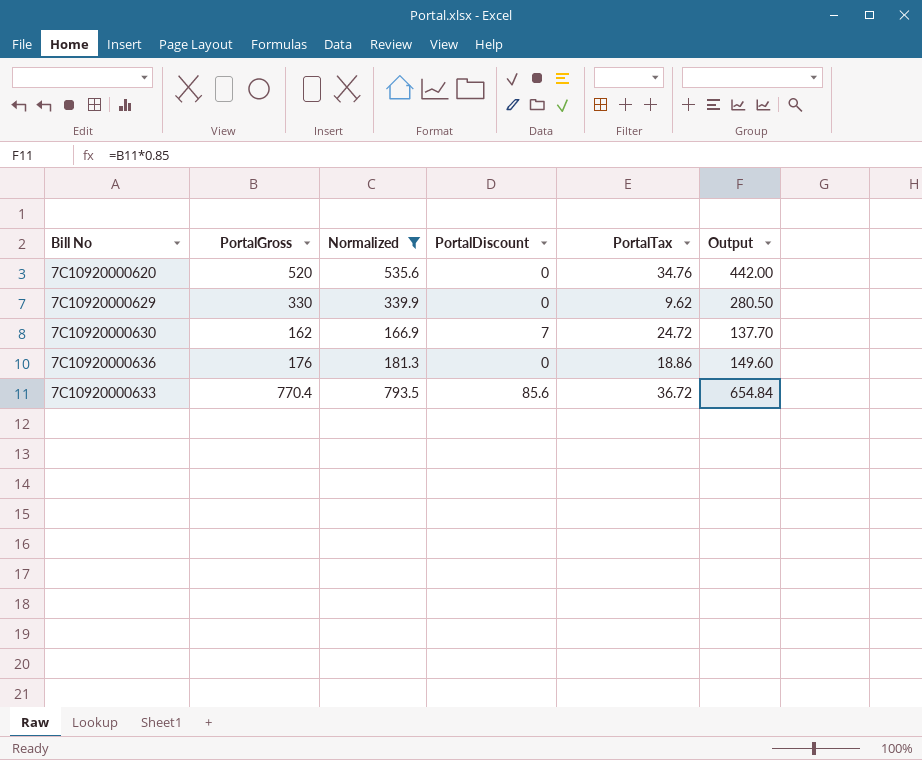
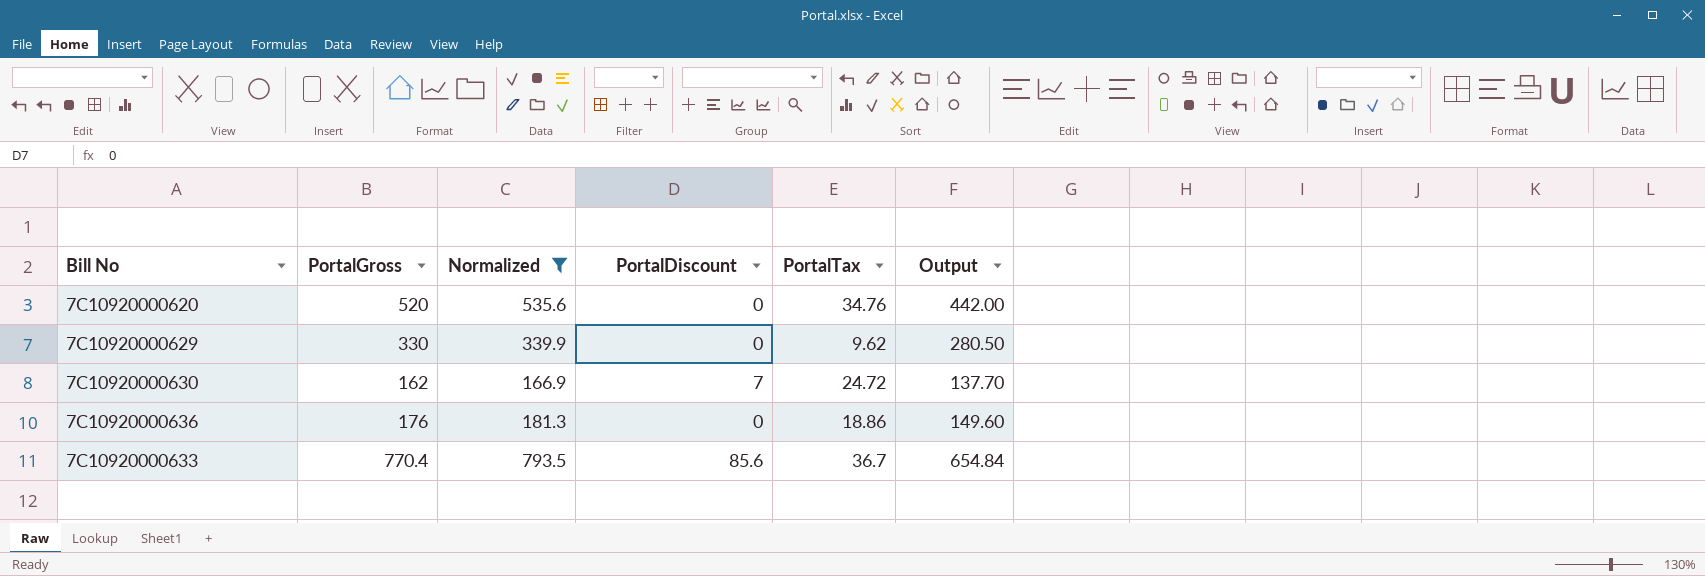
7C10920000633 | PortalTax: 36.72 -> 36.7

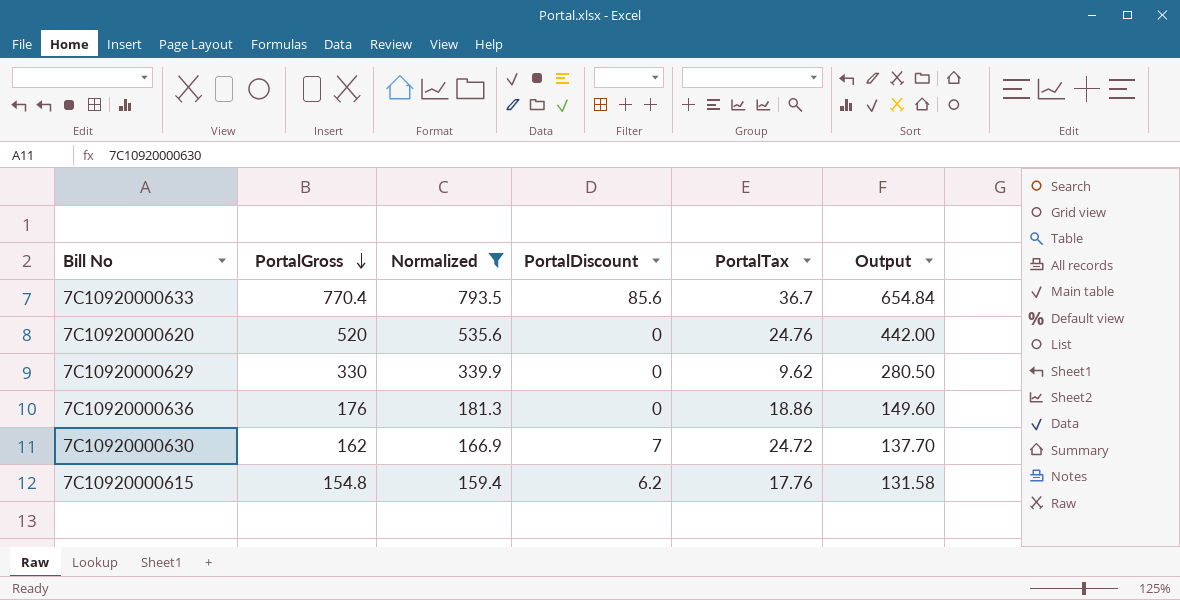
row order: none -> PortalGross descending
7C10920000620 | PortalTax: 34.76 -> 24.76
row 7C10920000615: none -> 154.8 | 159.4 | 6.2 | 17.76 | 131.58

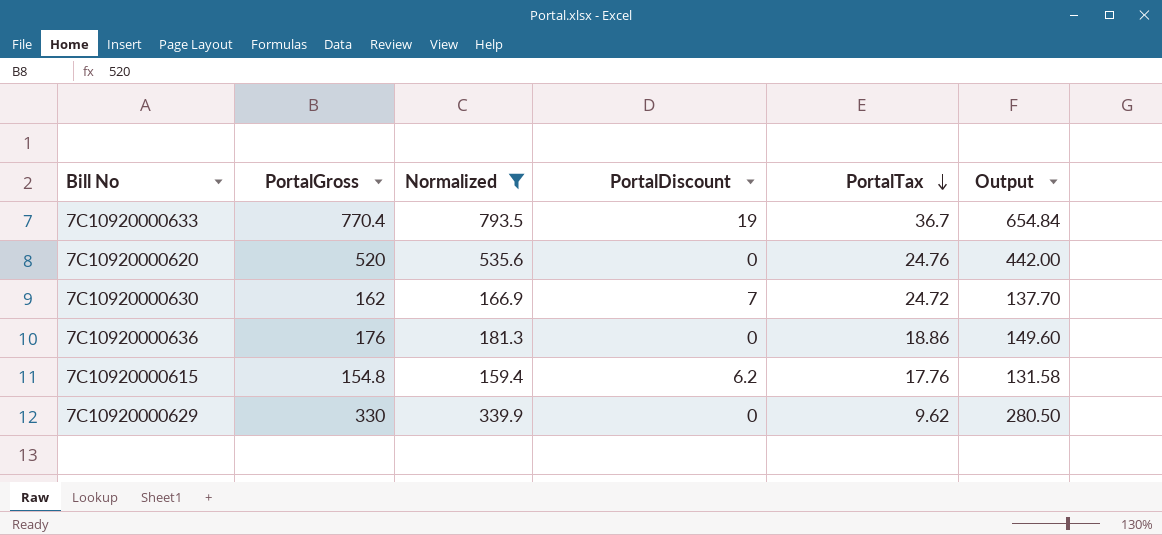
row order: PortalGross descending -> PortalTax descending
7C10920000633 | PortalDiscount: 85.6 -> 19

